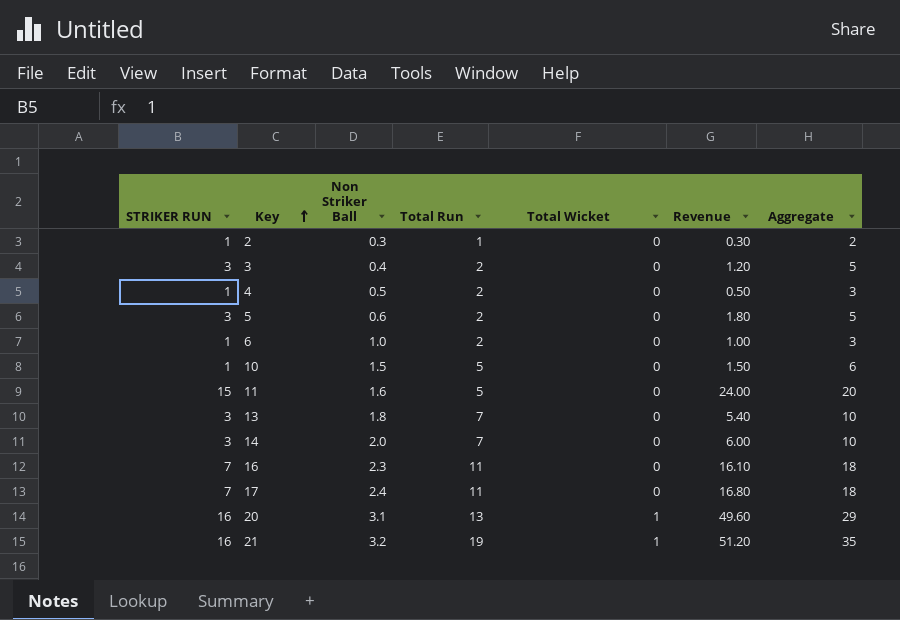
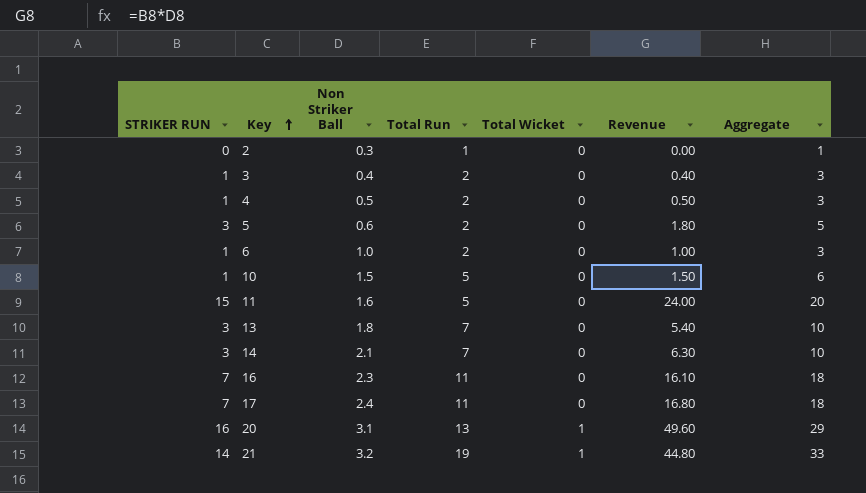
2 | STRIKER RUN: 1 -> 0
2 | Revenue: 0.30 -> 0.00
2 | Aggregate: 2 -> 1
3 | STRIKER RUN: 3 -> 1
3 | Revenue: 1.20 -> 0.40
3 | Aggregate: 5 -> 3
14 | Non Striker Ball: 2.0 -> 2.1
14 | Revenue: 6.00 -> 6.30
21 | STRIKER RUN: 16 -> 14
21 | Revenue: 51.20 -> 44.80
21 | Aggregate: 35 -> 33

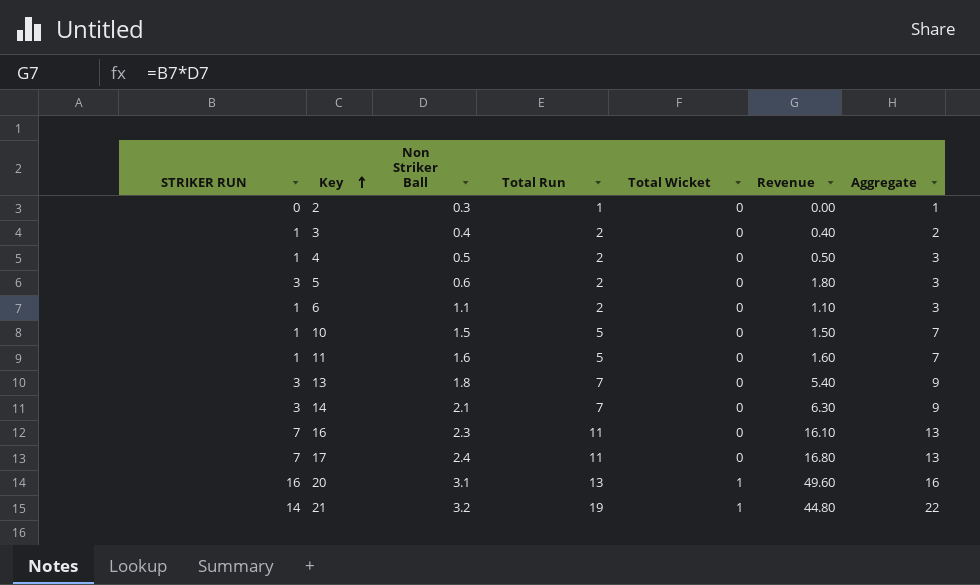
column Aggregate | formula: [STRIKER RUN] + [Total Run] -> [Non Striker Ball] + [Total Run]
6 | Non Striker Ball: 1.0 -> 1.1
6 | Revenue: 1.00 -> 1.10
11 | STRIKER RUN: 15 -> 1
11 | Revenue: 24.00 -> 1.60

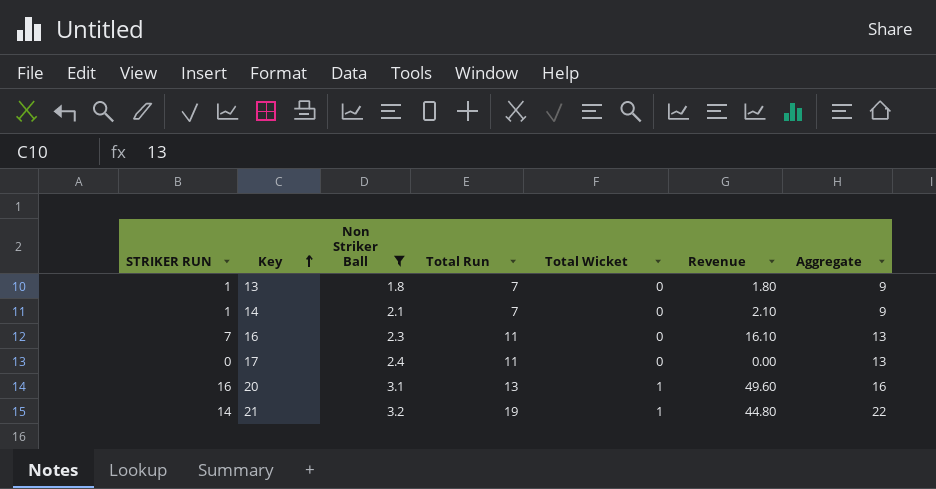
filter: none -> Non Striker Ball >= 1.8
13 | STRIKER RUN: 3 -> 1
13 | Revenue: 5.40 -> 1.80
14 | STRIKER RUN: 3 -> 1
14 | Revenue: 6.30 -> 2.10
17 | STRIKER RUN: 7 -> 0
17 | Revenue: 16.80 -> 0.00

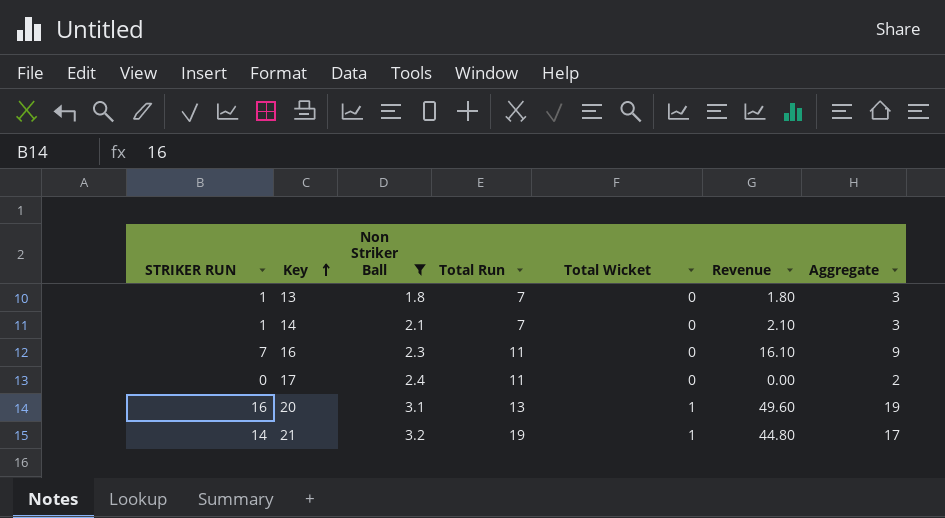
column Aggregate | formula: [Non Striker Ball] + [Total Run] -> [STRIKER RUN] + [Non Striker Ball]

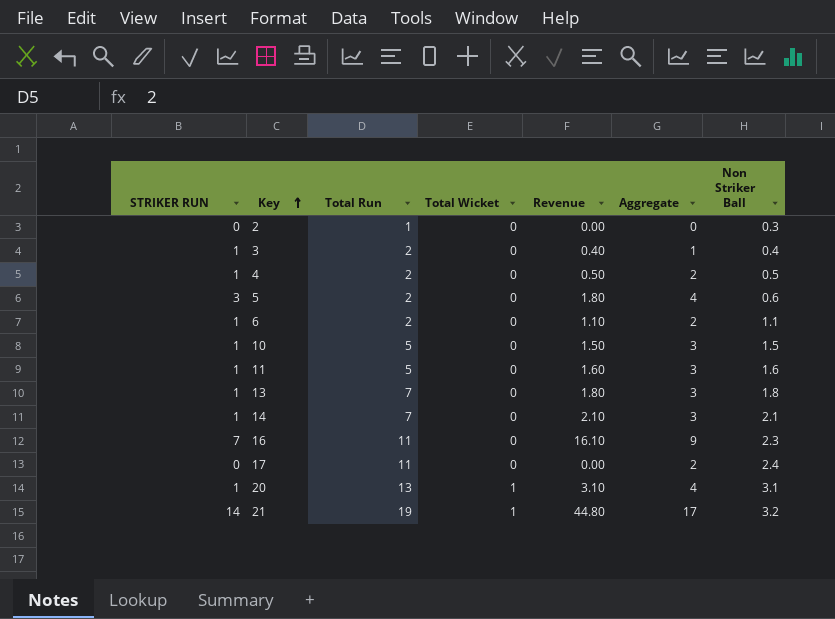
filter: Non Striker Ball >= 1.8 -> none
column Non Striker Ball | position: 3 -> 7
20 | STRIKER RUN: 16 -> 1
20 | Revenue: 49.60 -> 3.10
20 | Aggregate: 19 -> 4

